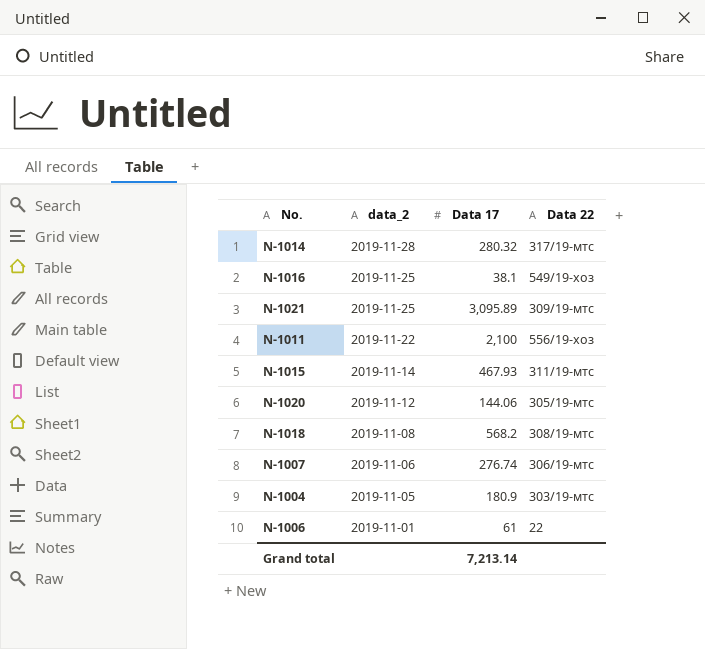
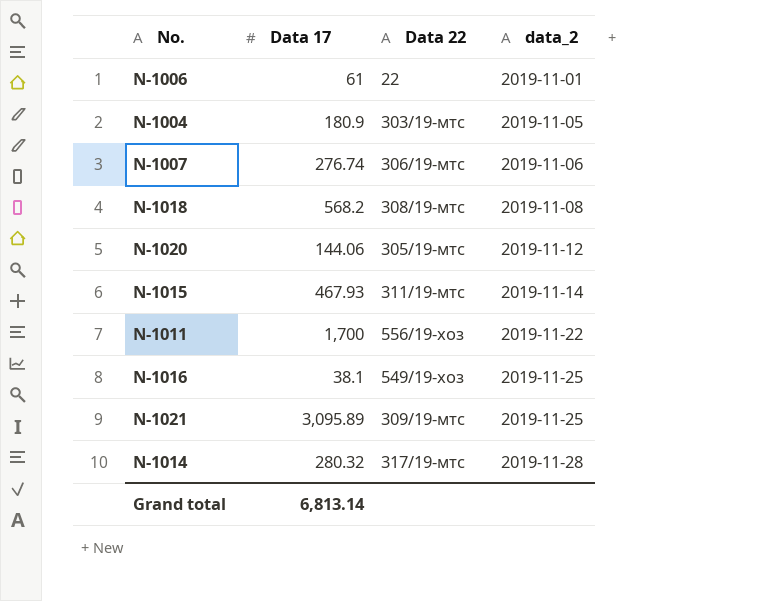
row order: data_2 descending -> data_2 ascending
column data_2 | position: 2 -> 4
N-1011 | Data 17: 2,100 -> 1,700
Grand total | Data 17: 7,213.14 -> 6,813.14

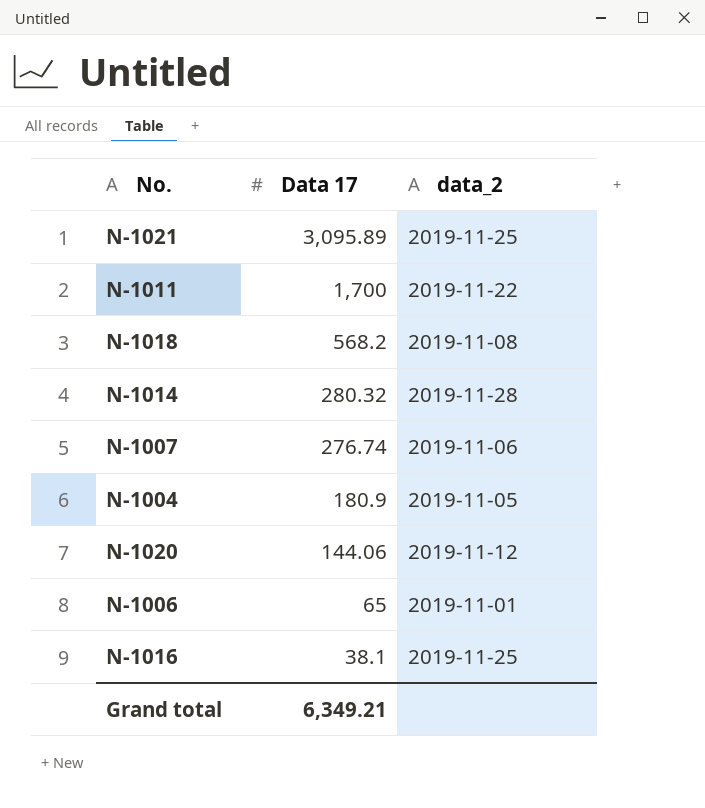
row order: data_2 ascending -> Data 17 descending
column Data 22 | position: 3 -> none
row N-1015: 467.93 | 311/19-мтс | 2019-11-14 -> none
N-1006 | Data 17: 61 -> 65
Grand total | Data 17: 6,813.14 -> 6,349.21

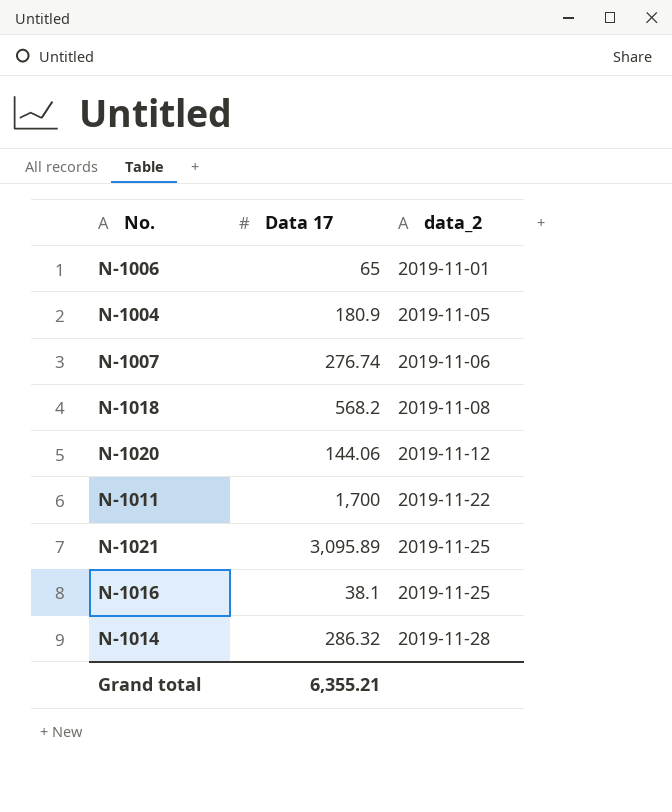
row order: Data 17 descending -> data_2 ascending
N-1014 | Data 17: 280.32 -> 286.32
Grand total | Data 17: 6,349.21 -> 6,355.21

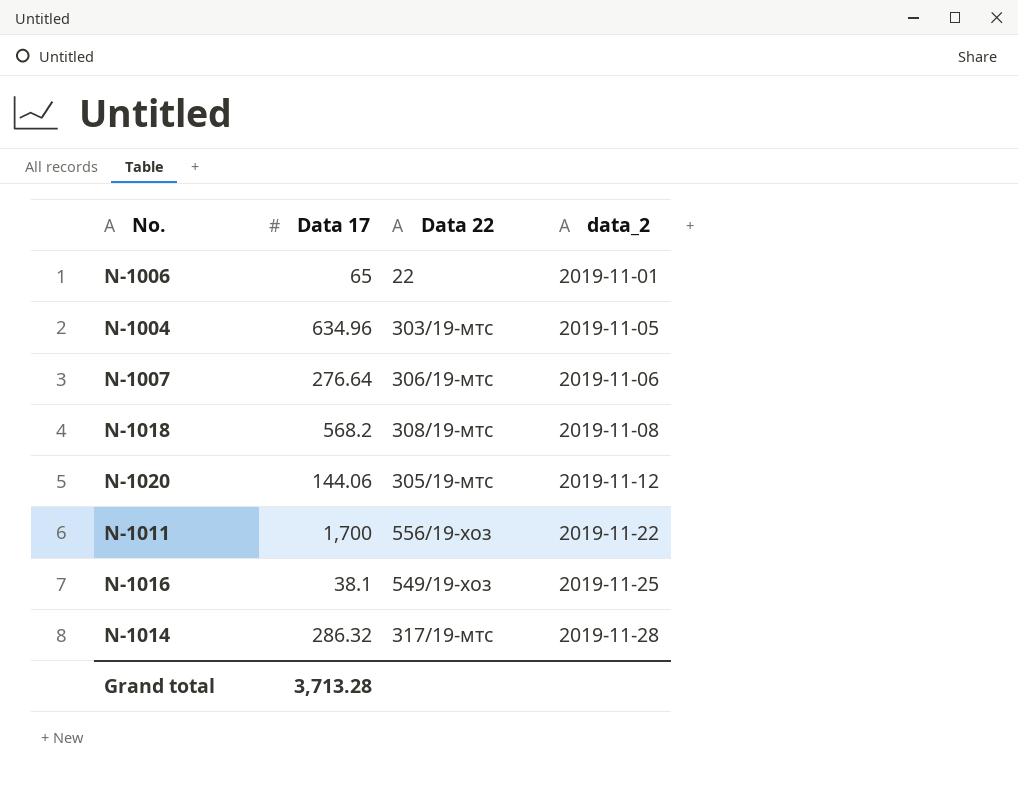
column Data 22 | position: none -> 3
row N-1021: 3,095.89 | 2019-11-25 -> none
N-1004 | Data 17: 180.9 -> 634.96
N-1007 | Data 17: 276.74 -> 276.64
Grand total | Data 17: 6,355.21 -> 3,713.28

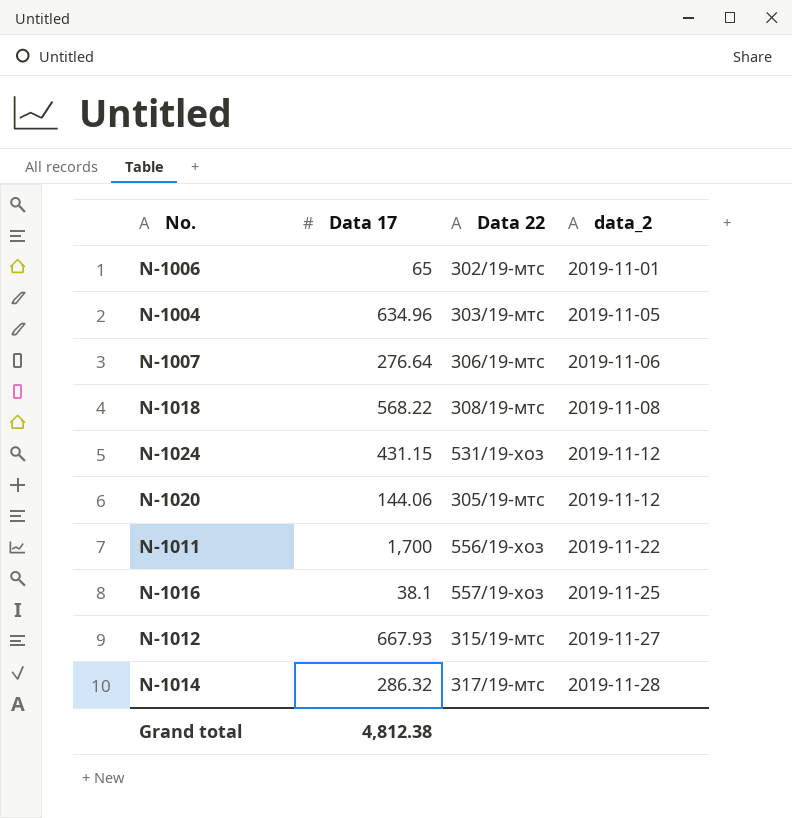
N-1006 | Data 22: 22 -> 302/19-мтс
N-1018 | Data 17: 568.2 -> 568.22
row N-1024: none -> 431.15 | 531/19-хоз | 2019-11-12
N-1016 | Data 22: 549/19-хоз -> 557/19-хоз
row N-1012: none -> 667.93 | 315/19-мтс | 2019-11-27
Grand total | Data 17: 3,713.28 -> 4,812.38

